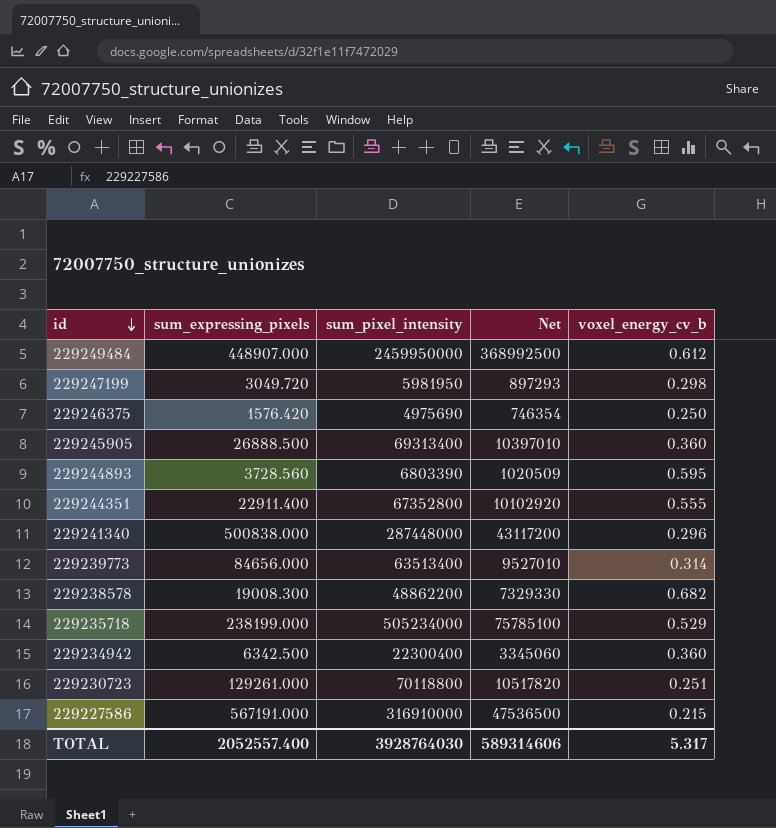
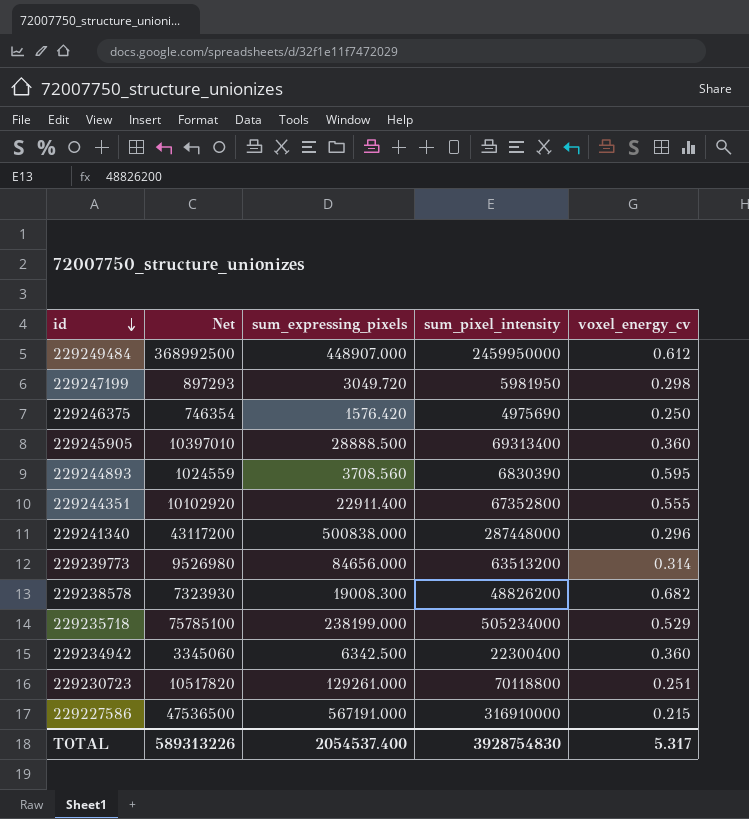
column Net | position: 4 -> 2
column name: voxel_energy_cv_b -> voxel_energy_cv
229245905 | sum_expressing_pixels: 26888.500 -> 28888.500
229244893 | Net: 1020509 -> 1024559
229244893 | sum_expressing_pixels: 3728.560 -> 3708.560
229244893 | sum_pixel_intensity: 6803390 -> 6830390
229239773 | Net: 9527010 -> 9526980
229239773 | sum_pixel_intensity: 63513400 -> 63513200
229238578 | Net: 7329330 -> 7323930
229238578 | sum_pixel_intensity: 48862200 -> 48826200
TOTAL | Net: 589314606 -> 589313226
TOTAL | sum_expressing_pixels: 2052557.400 -> 2054537.400
TOTAL | sum_pixel_intensity: 3928764030 -> 3928754830

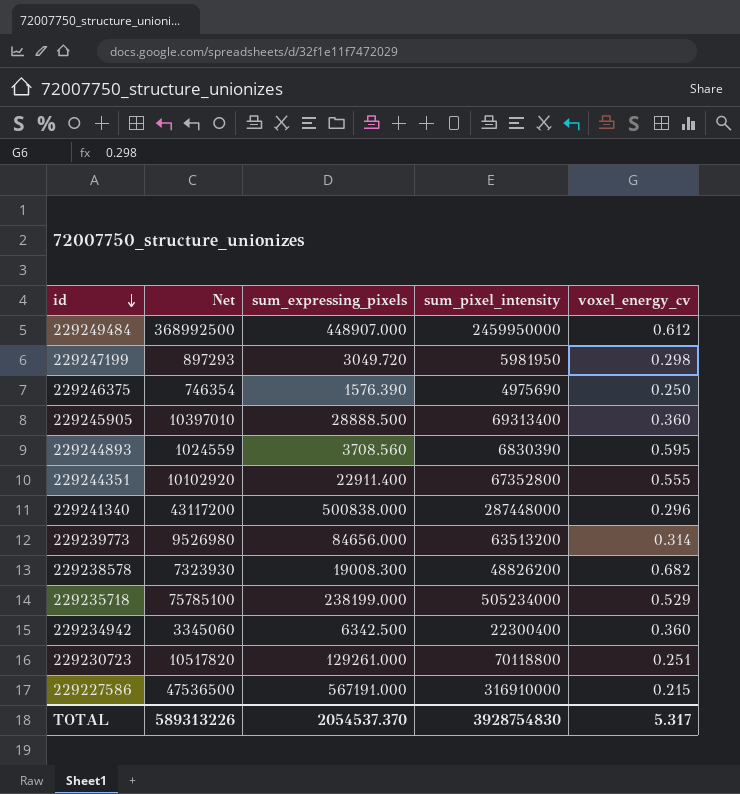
229246375 | sum_expressing_pixels: 1576.420 -> 1576.390
TOTAL | sum_expressing_pixels: 2054537.400 -> 2054537.370

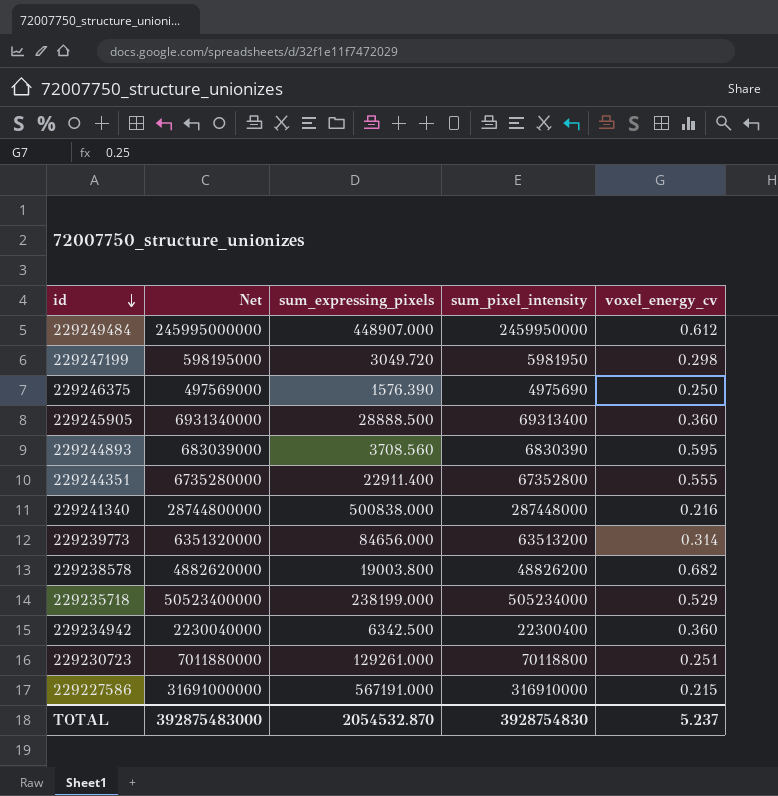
column Net | formula: [sum_pixel_intensity] * 0.15 -> [sum_pixel_intensity] * 100
229241340 | voxel_energy_cv: 0.296 -> 0.216
229238578 | sum_expressing_pixels: 19008.300 -> 19003.800
TOTAL | Net: 589313226 -> 392875483000
TOTAL | sum_expressing_pixels: 2054537.370 -> 2054532.870
TOTAL | voxel_energy_cv: 5.317 -> 5.237

